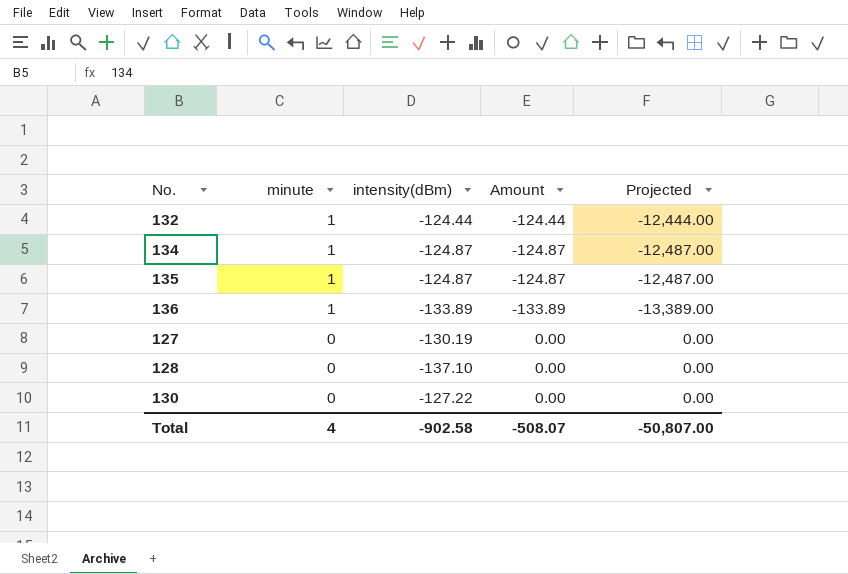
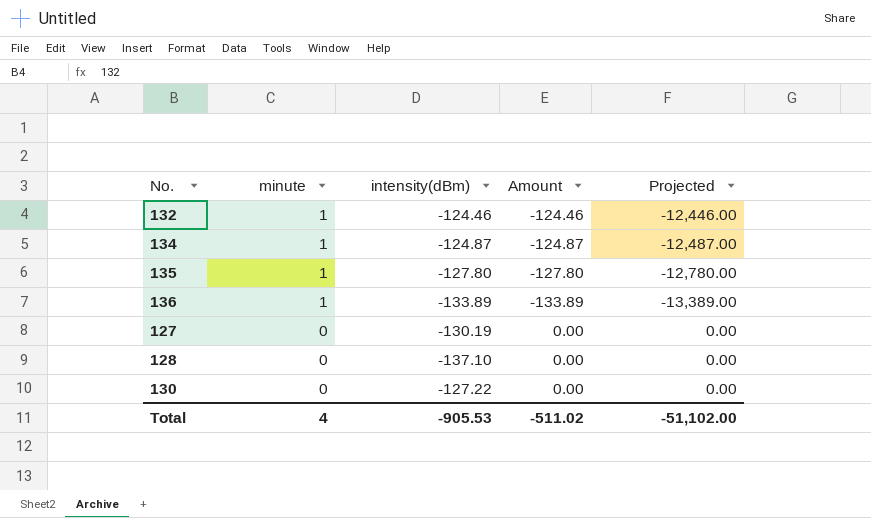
132 | intensity(dBm): -124.44 -> -124.46
132 | Amount: -124.44 -> -124.46
132 | Projected: -12,444.00 -> -12,446.00
135 | intensity(dBm): -124.87 -> -127.80
135 | Amount: -124.87 -> -127.80
135 | Projected: -12,487.00 -> -12,780.00
Total | intensity(dBm): -902.58 -> -905.53
Total | Amount: -508.07 -> -511.02
Total | Projected: -50,807.00 -> -51,102.00

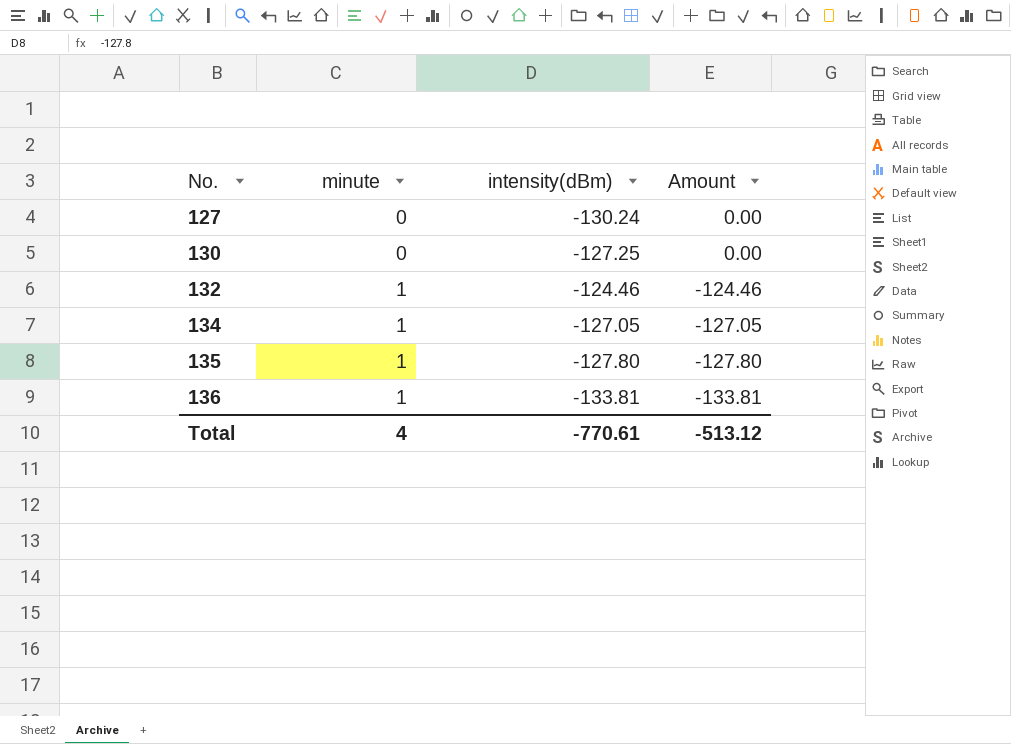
row order: minute descending -> No. ascending
column Projected | formula: [Amount] * 100 -> none
row 128: 0 | -137.10 | 0.00 | 0.00 -> none
127 | intensity(dBm): -130.19 -> -130.24
130 | intensity(dBm): -127.22 -> -127.25
134 | intensity(dBm): -124.87 -> -127.05
134 | Amount: -124.87 -> -127.05
136 | intensity(dBm): -133.89 -> -133.81
136 | Amount: -133.89 -> -133.81
Total | intensity(dBm): -905.53 -> -770.61
Total | Amount: -511.02 -> -513.12

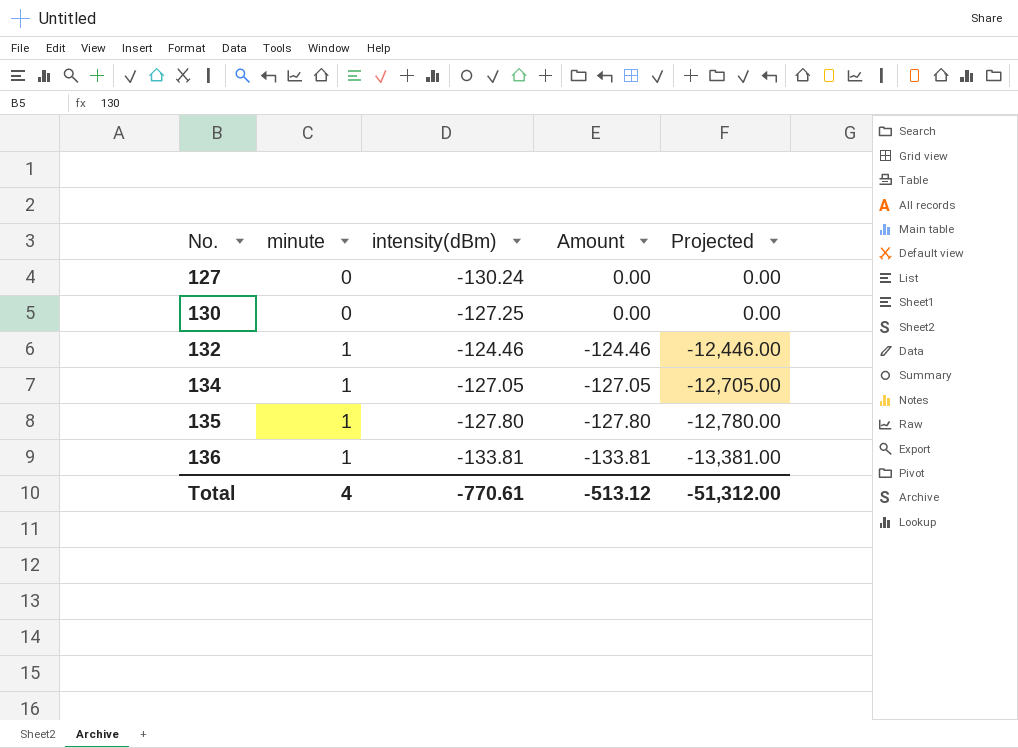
column Projected | formula: none -> [Amount] * 100

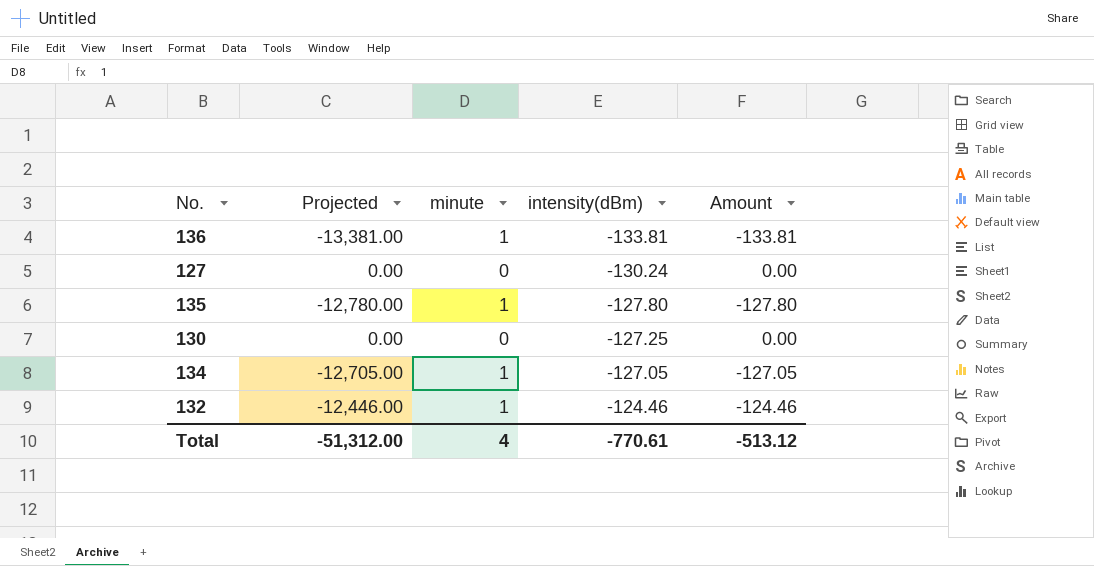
row order: No. ascending -> intensity(dBm) ascending
column Projected | position: 5 -> 2

